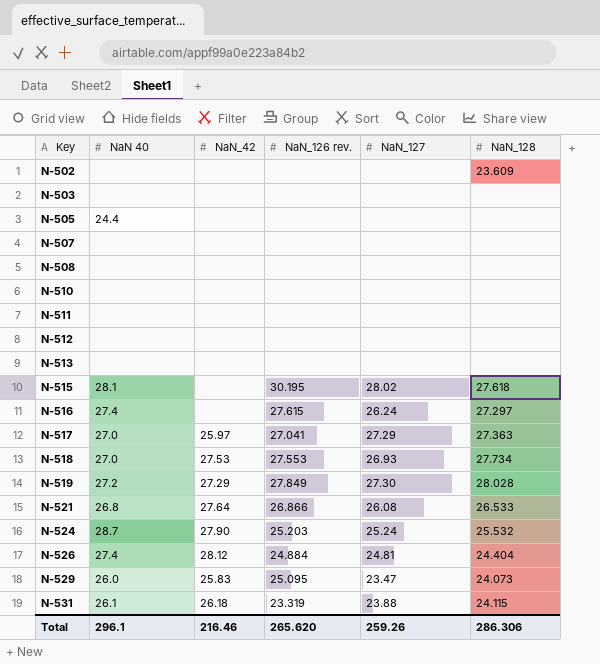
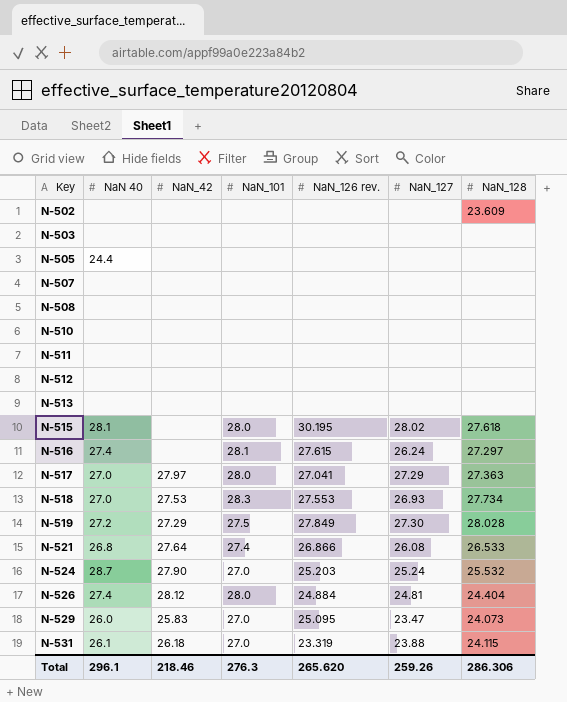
column NaN_101 | position: none -> 4
N-517 | NaN_42: 25.97 -> 27.97
Total | NaN_42: 216.46 -> 218.46

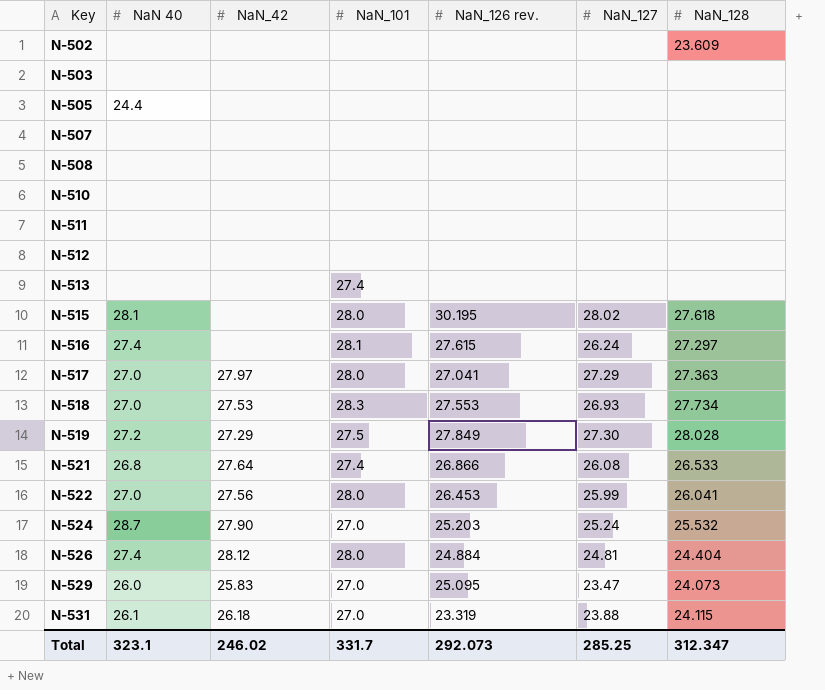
N-513 | NaN_101: none -> 27.4
row N-522: none -> 27.0 | 27.56 | 28.0 | 26.453 | 25.99 | 26.041
Total | NaN 40: 296.1 -> 323.1
Total | NaN_42: 218.46 -> 246.02
Total | NaN_101: 276.3 -> 331.7
Total | NaN_126 rev.: 265.620 -> 292.073
Total | NaN_127: 259.26 -> 285.25
Total | NaN_128: 286.306 -> 312.347

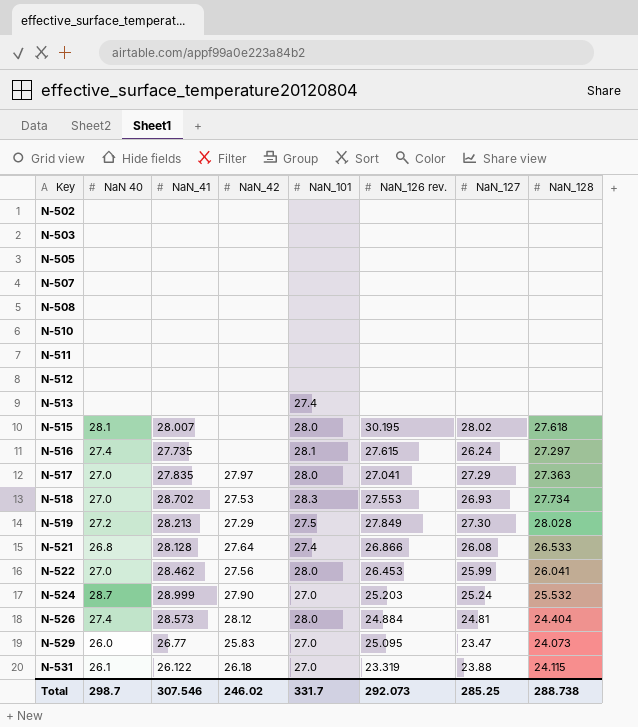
column NaN_41 | position: none -> 3
N-502 | NaN_128: 23.609 -> none
N-505 | NaN 40: 24.4 -> none
Total | NaN 40: 323.1 -> 298.7
Total | NaN_128: 312.347 -> 288.738

